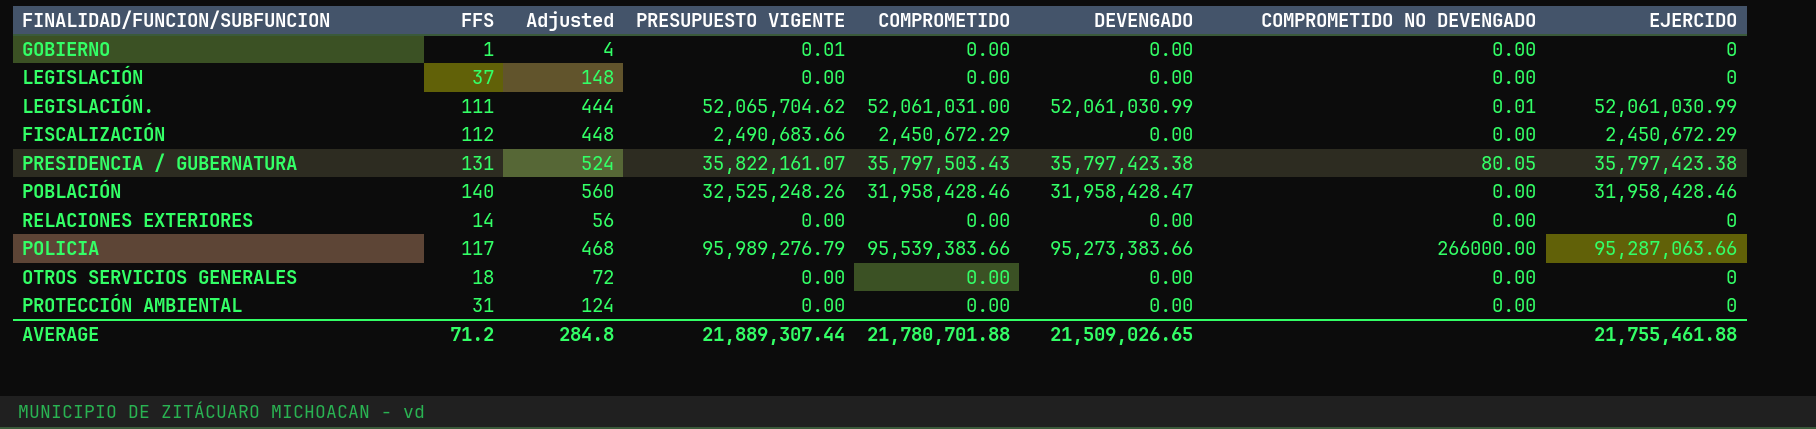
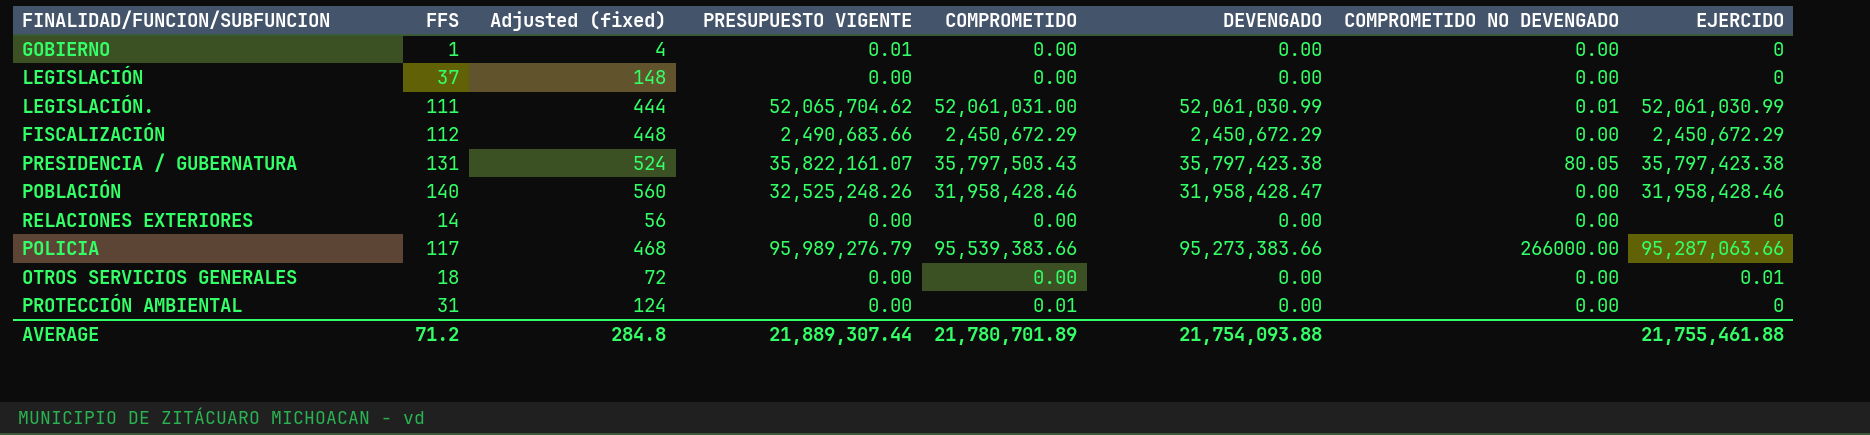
column name: Adjusted -> Adjusted (fixed)
FISCALIZACIÓN | DEVENGADO: 0.00 -> 2,450,672.29
OTROS SERVICIOS GENERALES | EJERCIDO: 0 -> 0.01
PROTECCIÓN AMBIENTAL | COMPROMETIDO: 0.00 -> 0.01
AVERAGE | COMPROMETIDO: 21,780,701.88 -> 21,780,701.89
AVERAGE | DEVENGADO: 21,509,026.65 -> 21,754,093.88

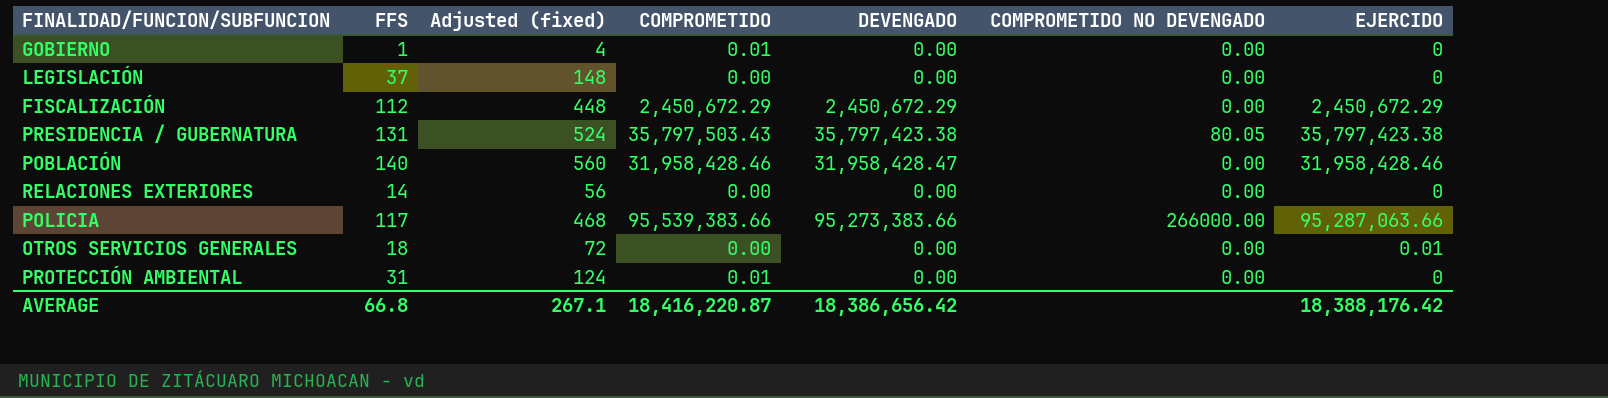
column PRESUPUESTO VIGENTE | position: 4 -> none
row LEGISLACIÓN.: 111 | 444 | 52,065,704.62 | 52,061,031.00 | 52,061,030.99 | 0.01 | 52,061,030.99 -> none
GOBIERNO | COMPROMETIDO: 0.00 -> 0.01
AVERAGE | FFS: 71.2 -> 66.8
AVERAGE | Adjusted (fixed): 284.8 -> 267.1
AVERAGE | COMPROMETIDO: 21,780,701.89 -> 18,416,220.87
AVERAGE | DEVENGADO: 21,754,093.88 -> 18,386,656.42
AVERAGE | EJERCIDO: 21,755,461.88 -> 18,388,176.42

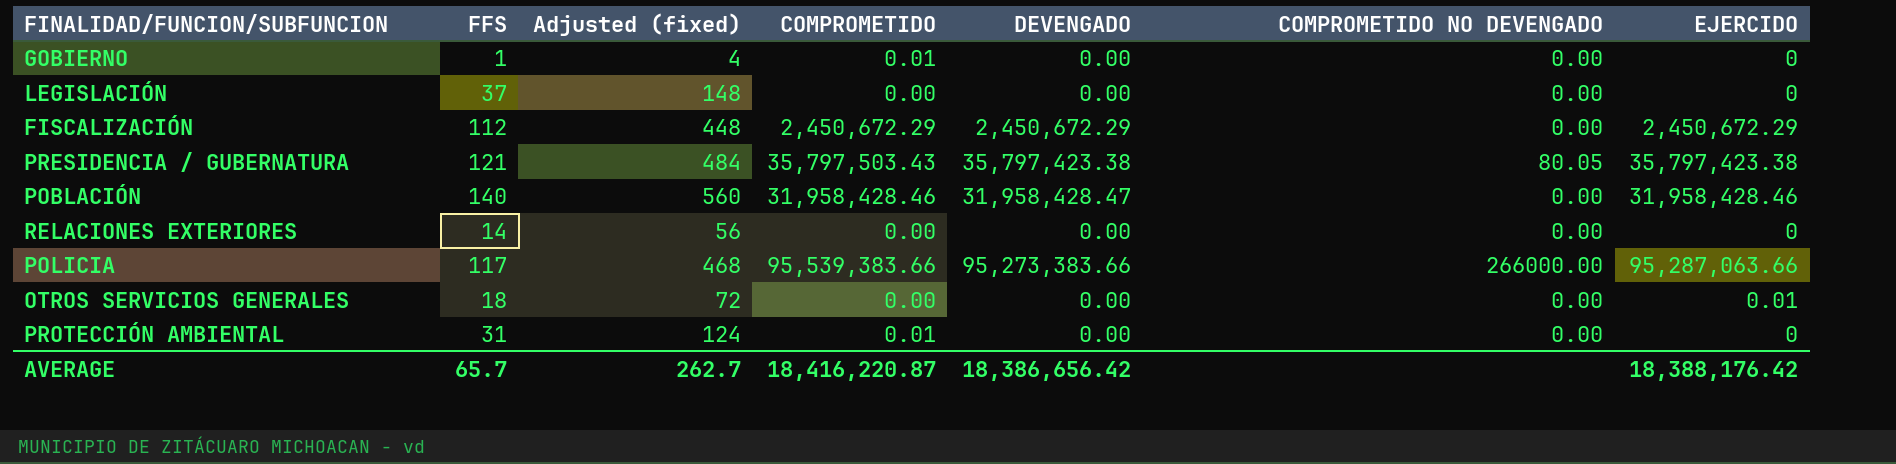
PRESIDENCIA / GUBERNATURA | FFS: 131 -> 121
PRESIDENCIA / GUBERNATURA | Adjusted (fixed): 524 -> 484
AVERAGE | FFS: 66.8 -> 65.7
AVERAGE | Adjusted (fixed): 267.1 -> 262.7

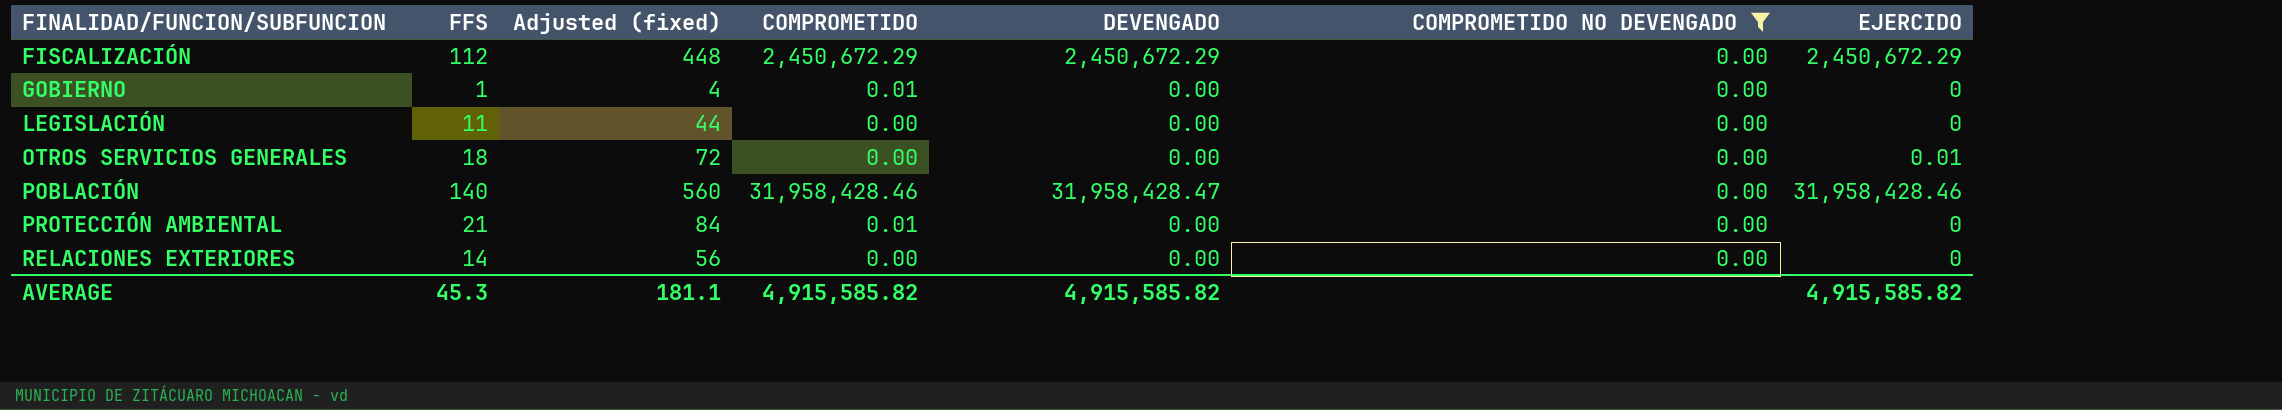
filter: none -> COMPROMETIDO NO DEVENGADO = 0.00
row order: none -> FINALIDAD/FUNCION/SUBFUNCION ascending
LEGISLACIÓN | FFS: 37 -> 11
LEGISLACIÓN | Adjusted (fixed): 148 -> 44
PROTECCIÓN AMBIENTAL | FFS: 31 -> 21
PROTECCIÓN AMBIENTAL | Adjusted (fixed): 124 -> 84
AVERAGE | FFS: 65.7 -> 45.3
AVERAGE | Adjusted (fixed): 262.7 -> 181.1
AVERAGE | COMPROMETIDO: 18,416,220.87 -> 4,915,585.82
AVERAGE | DEVENGADO: 18,386,656.42 -> 4,915,585.82
AVERAGE | EJERCIDO: 18,388,176.42 -> 4,915,585.82

